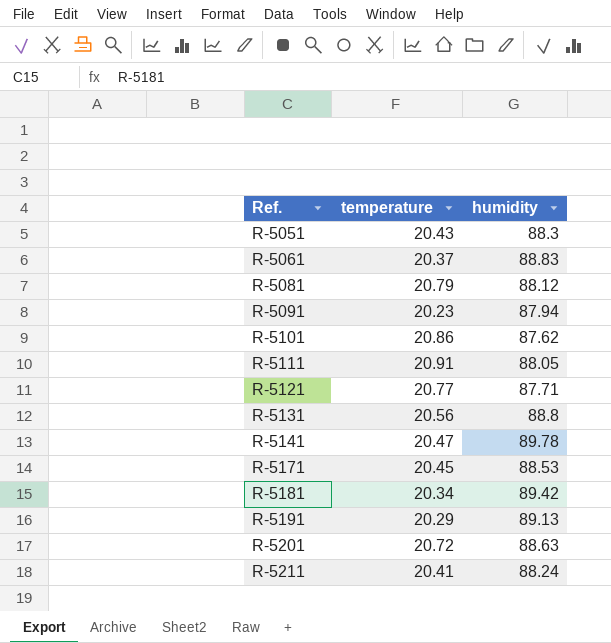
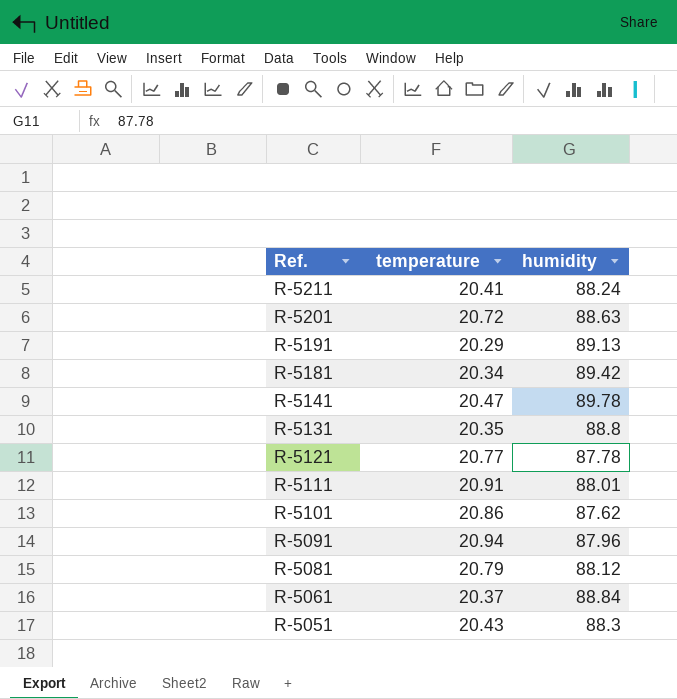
row order: Ref. ascending -> Ref. descending
row R-5171: 20.45 | 88.53 -> none
R-5131 | temperature: 20.56 -> 20.35
R-5121 | humidity: 87.71 -> 87.78
R-5111 | humidity: 88.05 -> 88.01
R-5091 | temperature: 20.23 -> 20.94
R-5091 | humidity: 87.94 -> 87.96
R-5061 | humidity: 88.83 -> 88.84

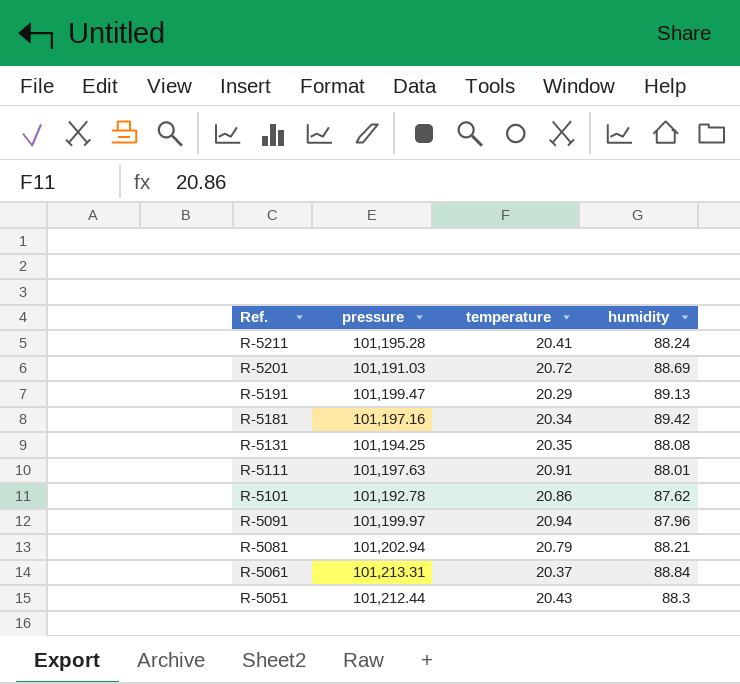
column pressure | position: none -> 2
row R-5141: 20.47 | 89.78 -> none
row R-5121: 20.77 | 87.78 -> none
R-5201 | humidity: 88.63 -> 88.69
R-5131 | humidity: 88.8 -> 88.08
R-5081 | humidity: 88.12 -> 88.21

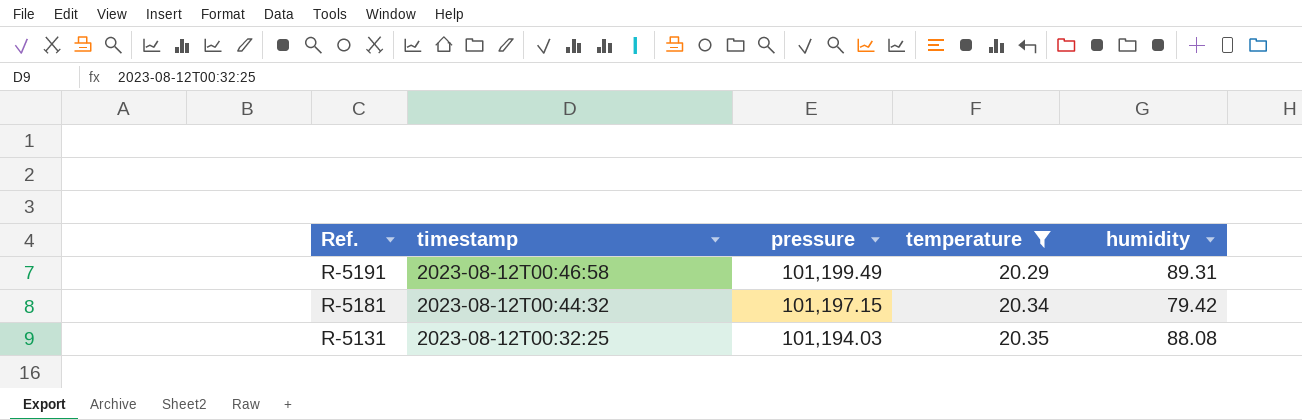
filter: none -> temperature <= 20.35
column timestamp | position: none -> 2
R-5191 | pressure: 101,199.47 -> 101,199.49
R-5191 | humidity: 89.13 -> 89.31
R-5181 | pressure: 101,197.16 -> 101,197.15
R-5181 | humidity: 89.42 -> 79.42
R-5131 | pressure: 101,194.25 -> 101,194.03

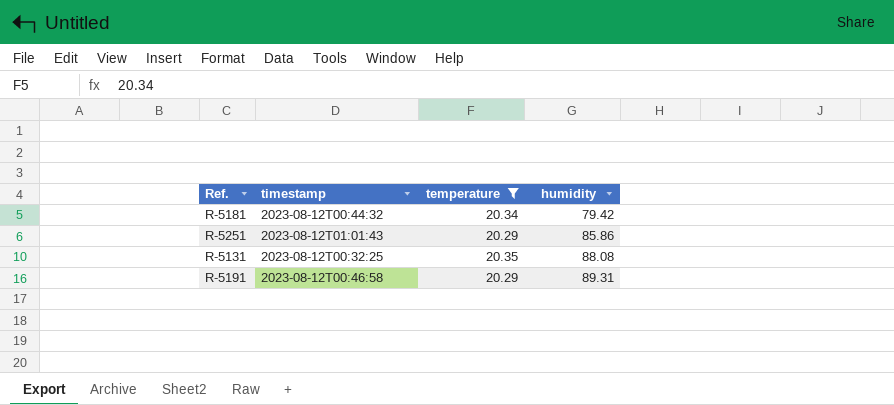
row order: Ref. descending -> humidity ascending
column pressure | position: 3 -> none
row R-5251: none -> 2023-08-12T01:01:43 | 20.29 | 85.86

